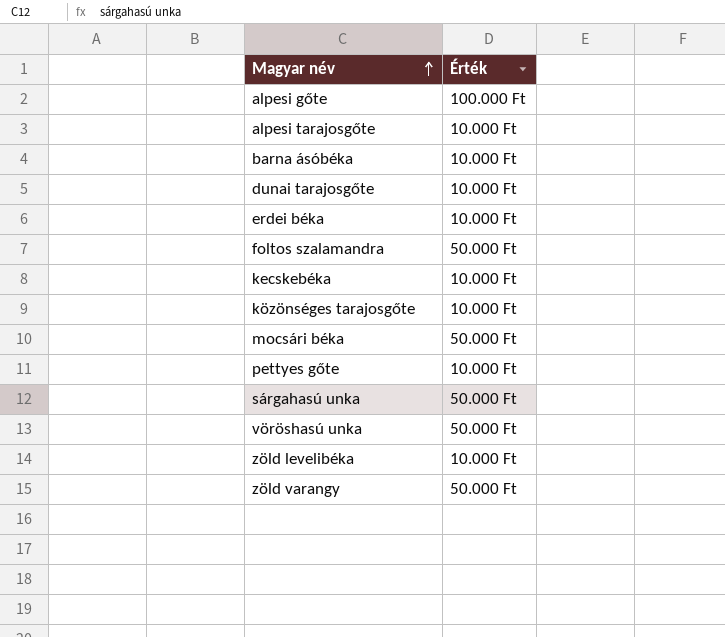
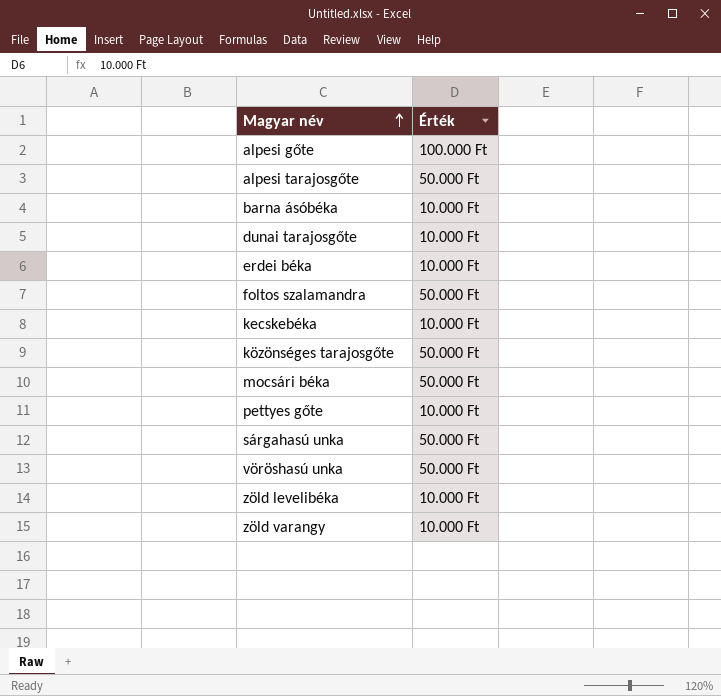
alpesi tarajosgőte | Érték: 10.000 Ft -> 50.000 Ft
közönséges tarajosgőte | Érték: 10.000 Ft -> 50.000 Ft
zöld varangy | Érték: 50.000 Ft -> 10.000 Ft

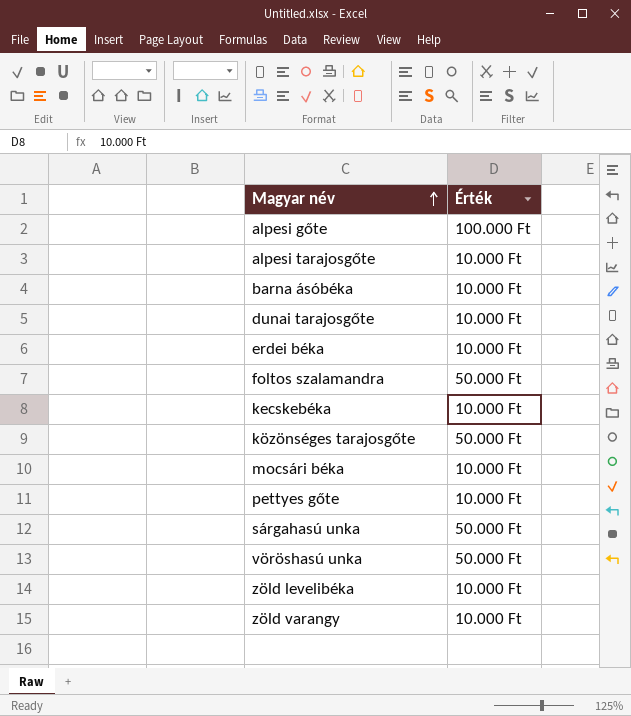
alpesi tarajosgőte | Érték: 50.000 Ft -> 10.000 Ft
mocsári béka | Érték: 50.000 Ft -> 10.000 Ft

